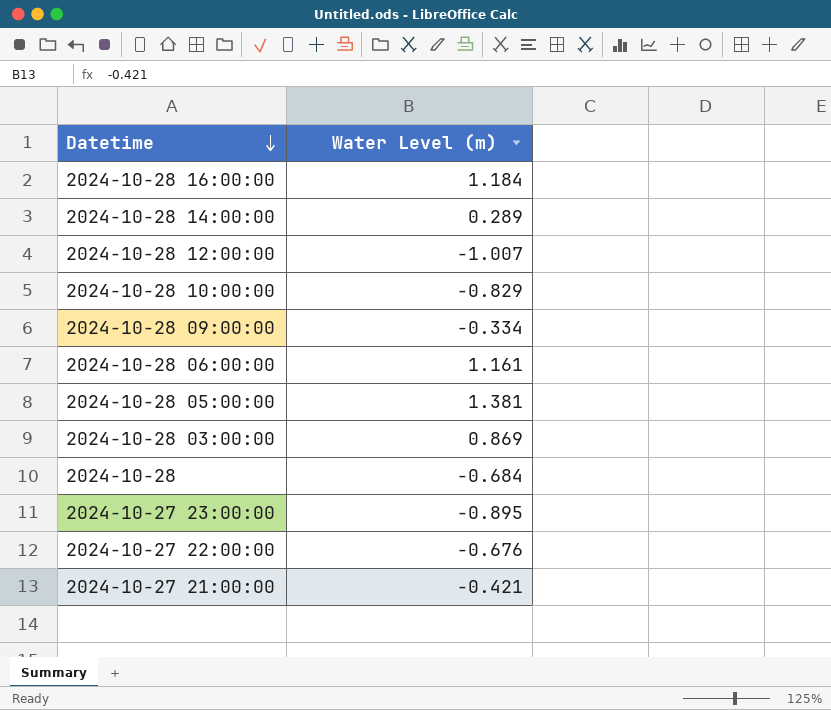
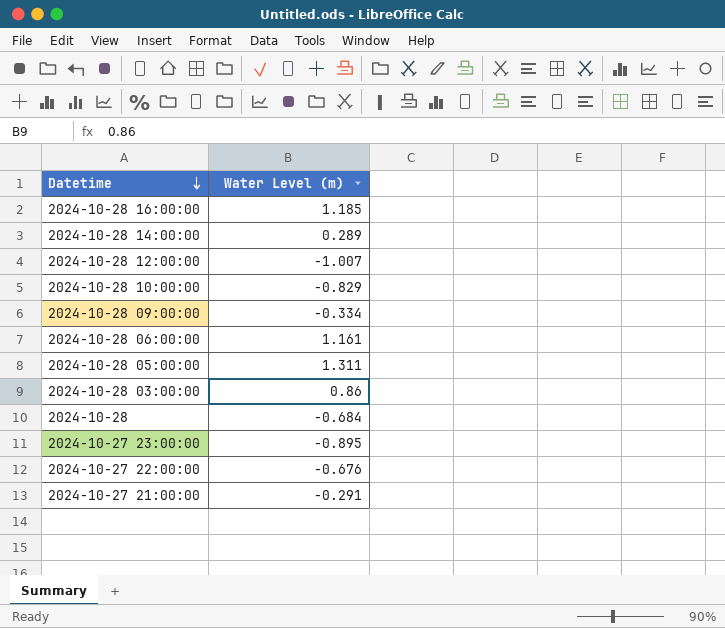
2024-10-28 16:00:00 | Water Level (m): 1.184 -> 1.185
2024-10-28 05:00:00 | Water Level (m): 1.381 -> 1.311
2024-10-28 03:00:00 | Water Level (m): 0.869 -> 0.86
2024-10-27 21:00:00 | Water Level (m): -0.421 -> -0.291

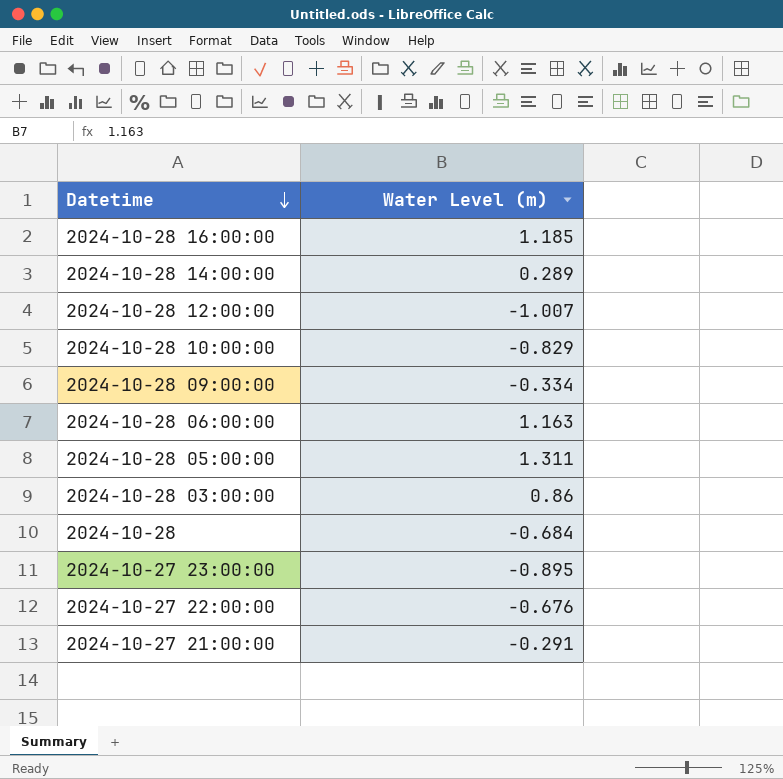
2024-10-28 06:00:00 | Water Level (m): 1.161 -> 1.163

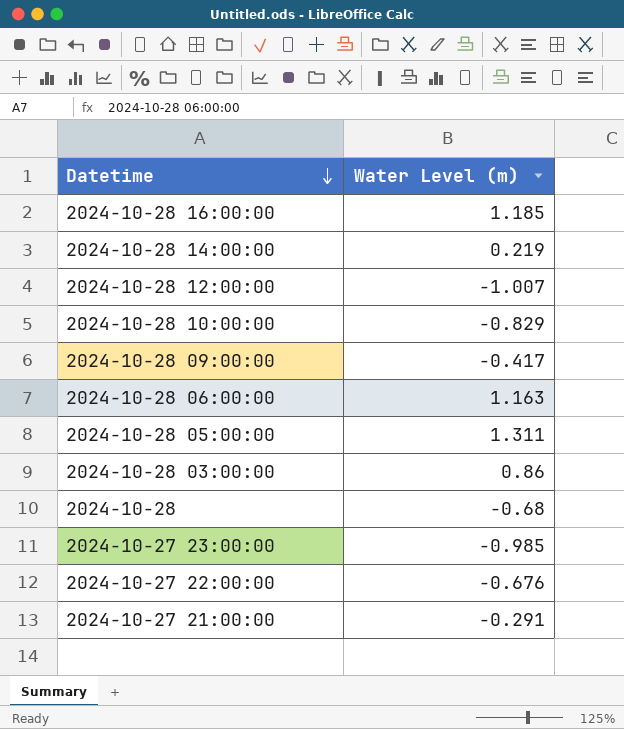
2024-10-28 14:00:00 | Water Level (m): 0.289 -> 0.219
2024-10-28 09:00:00 | Water Level (m): -0.334 -> -0.417
2024-10-28 | Water Level (m): -0.684 -> -0.68
2024-10-27 23:00:00 | Water Level (m): -0.895 -> -0.985

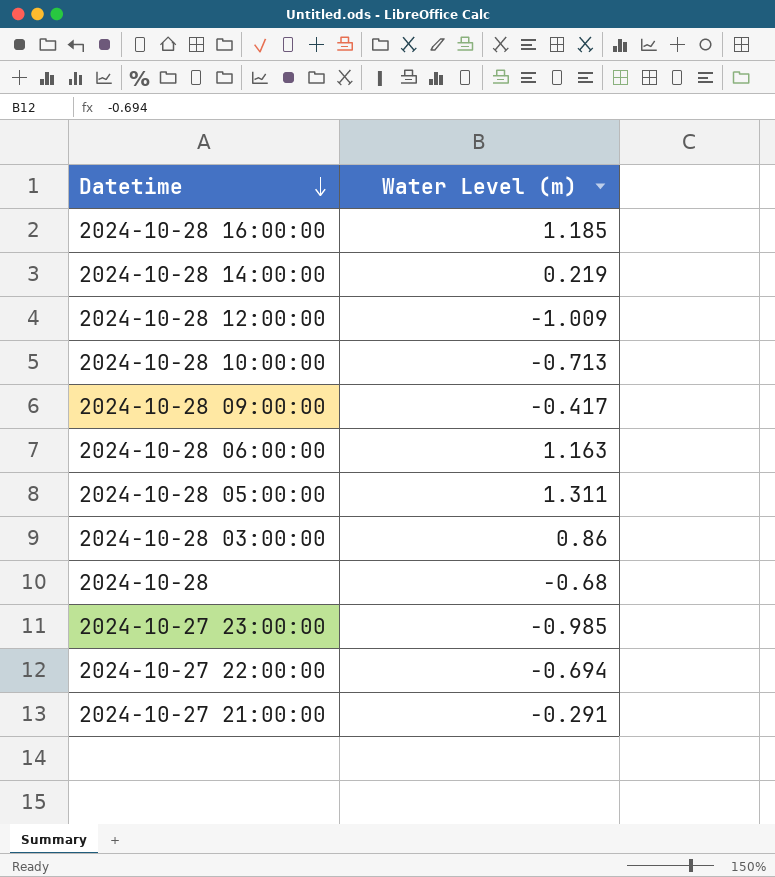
2024-10-28 12:00:00 | Water Level (m): -1.007 -> -1.009
2024-10-28 10:00:00 | Water Level (m): -0.829 -> -0.713
2024-10-27 22:00:00 | Water Level (m): -0.676 -> -0.694

